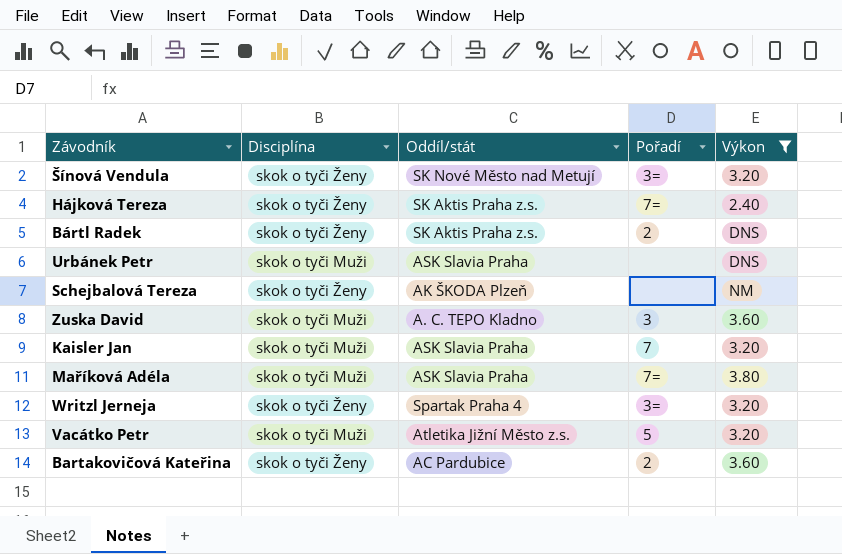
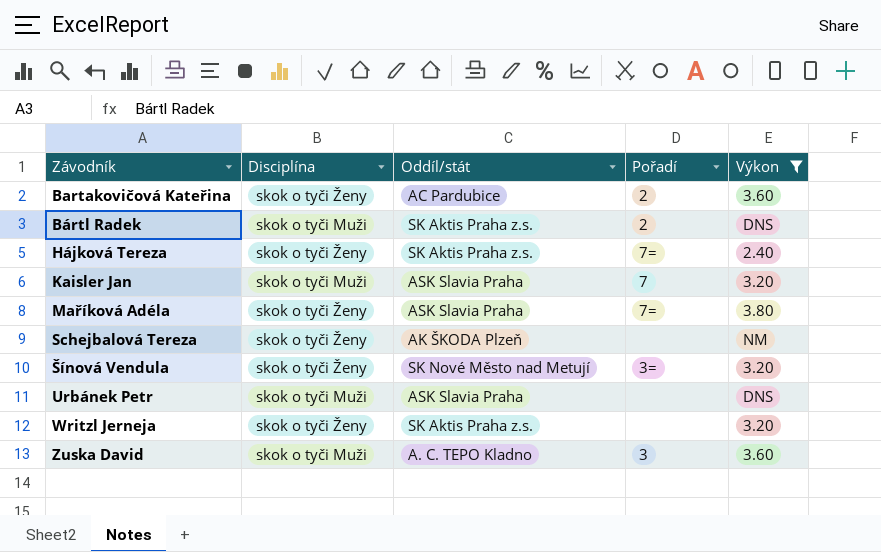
row order: none -> Závodník ascending
row Vacátko Petr: skok o tyči Muži | Atletika Jižní Město z.s. | 5 | 3.20 -> none
Bártl Radek | Disciplína: skok o tyči Ženy -> skok o tyči Muži
Maříková Adéla | Disciplína: skok o tyči Muži -> skok o tyči Ženy
Writzl Jerneja | Oddíl/stát: Spartak Praha 4 -> SK Aktis Praha z.s.
Writzl Jerneja | Pořadí: 3= -> none

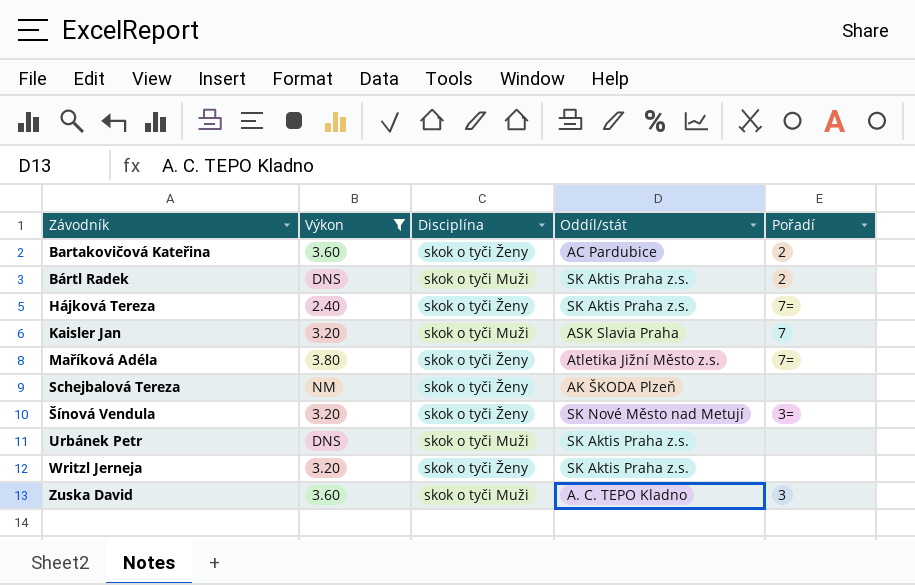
column Výkon | position: 5 -> 2
Maříková Adéla | Oddíl/stát: ASK Slavia Praha -> Atletika Jižní Město z.s.
Urbánek Petr | Oddíl/stát: ASK Slavia Praha -> SK Aktis Praha z.s.

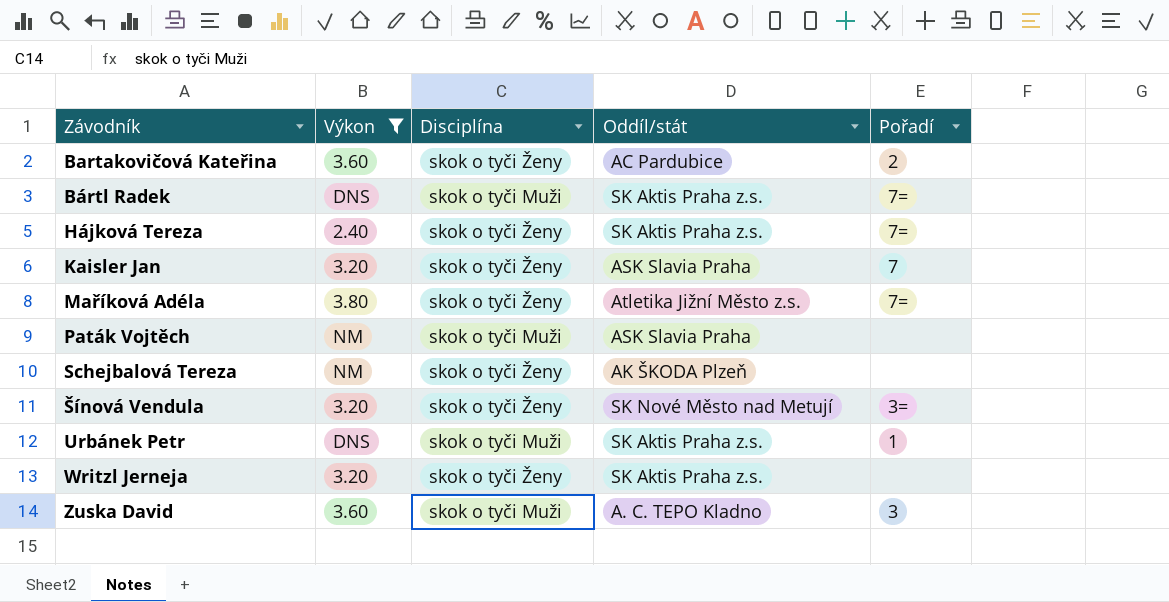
Bártl Radek | Pořadí: 2 -> 7=
Kaisler Jan | Disciplína: skok o tyči Muži -> skok o tyči Ženy
row Paták Vojtěch: none -> NM | skok o tyči Muži | ASK Slavia Praha | none
Urbánek Petr | Pořadí: none -> 1

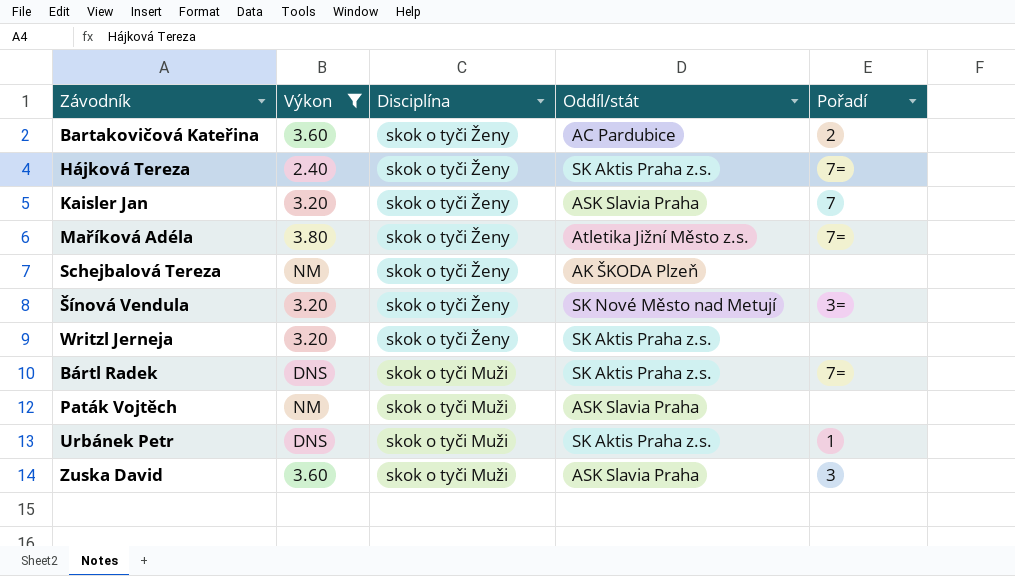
row order: Závodník ascending -> Disciplína descending
Zuska David | Oddíl/stát: A. C. TEPO Kladno -> ASK Slavia Praha

